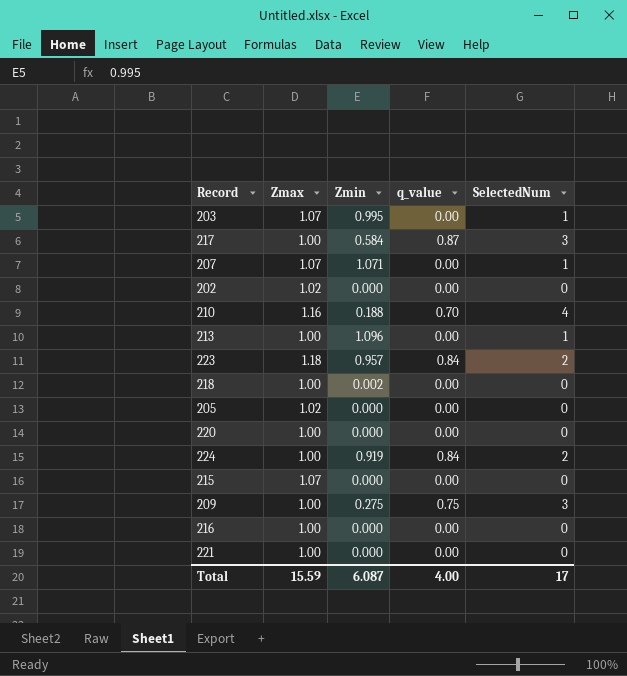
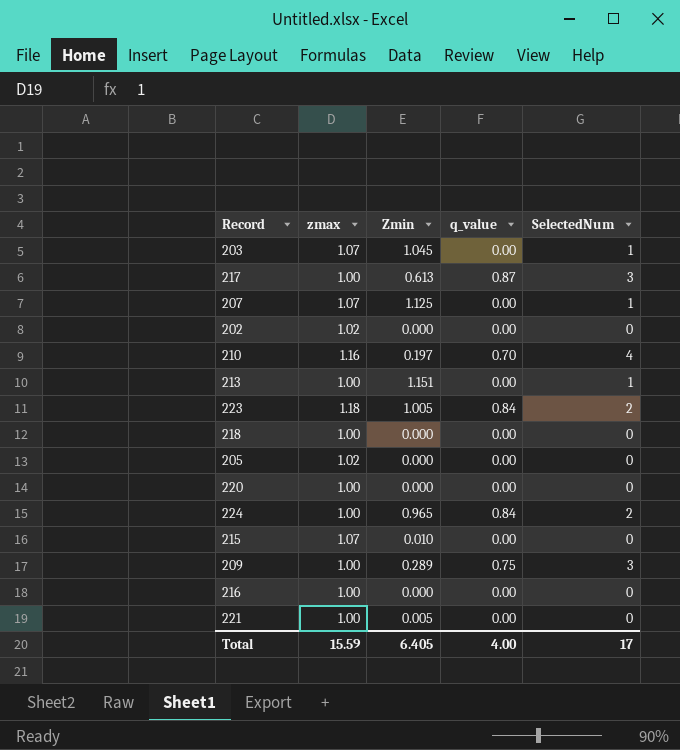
column name: Zmax -> zmax
203 | Zmin: 0.995 -> 1.045
217 | Zmin: 0.584 -> 0.613
207 | Zmin: 1.071 -> 1.125
210 | Zmin: 0.188 -> 0.197
213 | Zmin: 1.096 -> 1.151
223 | Zmin: 0.957 -> 1.005
218 | Zmin: 0.002 -> 0.000
224 | Zmin: 0.919 -> 0.965
215 | Zmin: 0.000 -> 0.010
209 | Zmin: 0.275 -> 0.289
221 | Zmin: 0.000 -> 0.005
Total | Zmin: 6.087 -> 6.405

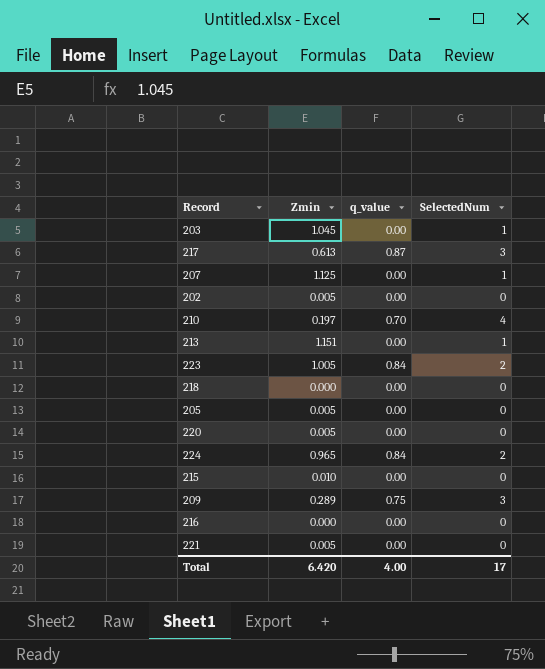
column zmax | position: 2 -> none
202 | Zmin: 0.000 -> 0.005
205 | Zmin: 0.000 -> 0.005
220 | Zmin: 0.000 -> 0.005
Total | Zmin: 6.405 -> 6.420

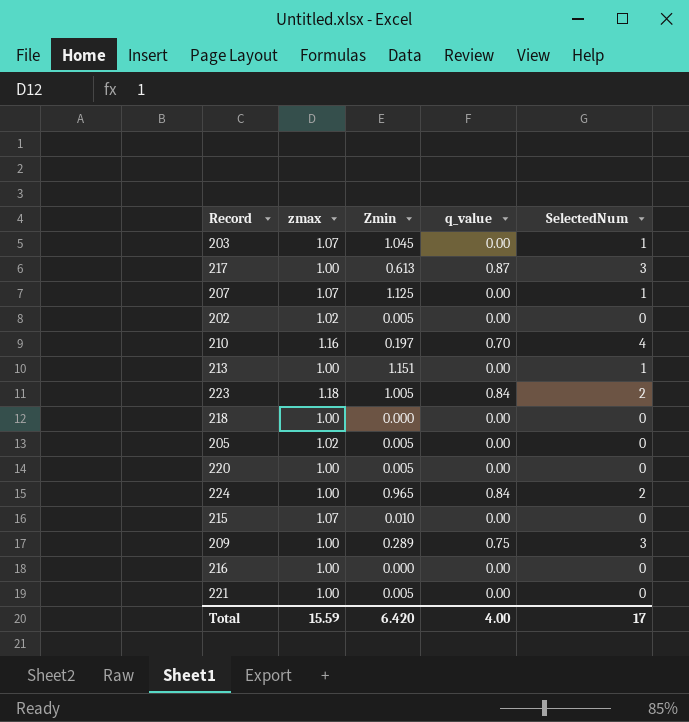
column zmax | position: none -> 2

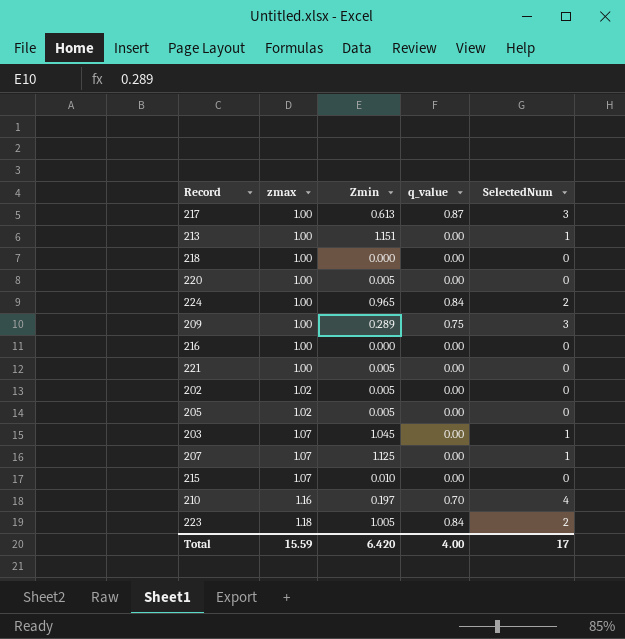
row order: none -> zmax ascending

